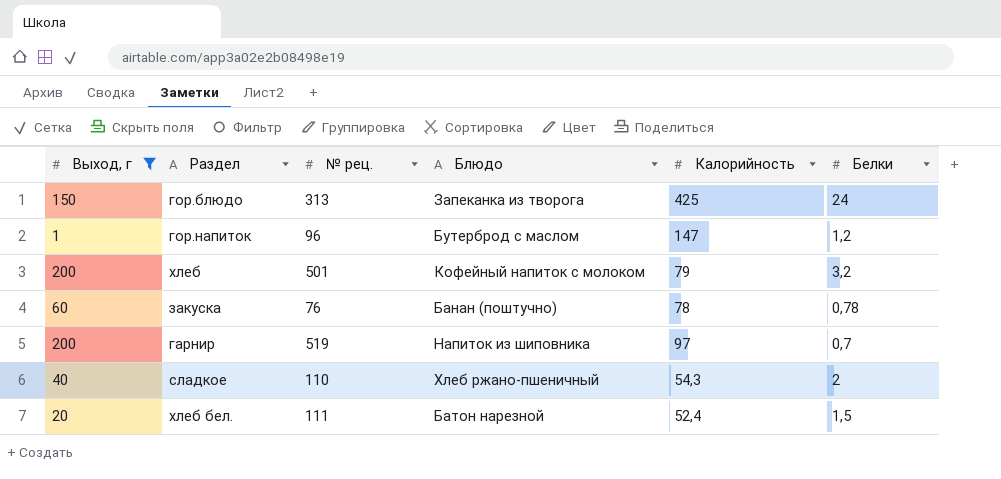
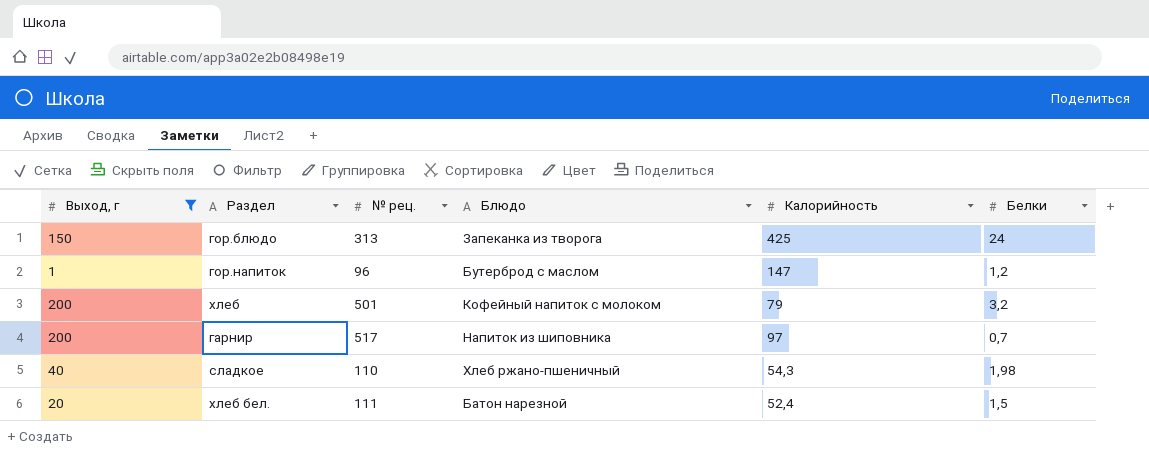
row закуска: 60 | 76 | Банан (поштучно) | 78 | 0,78 -> none
гарнир | № рец.: 519 -> 517
сладкое | Белки: 2 -> 1,98

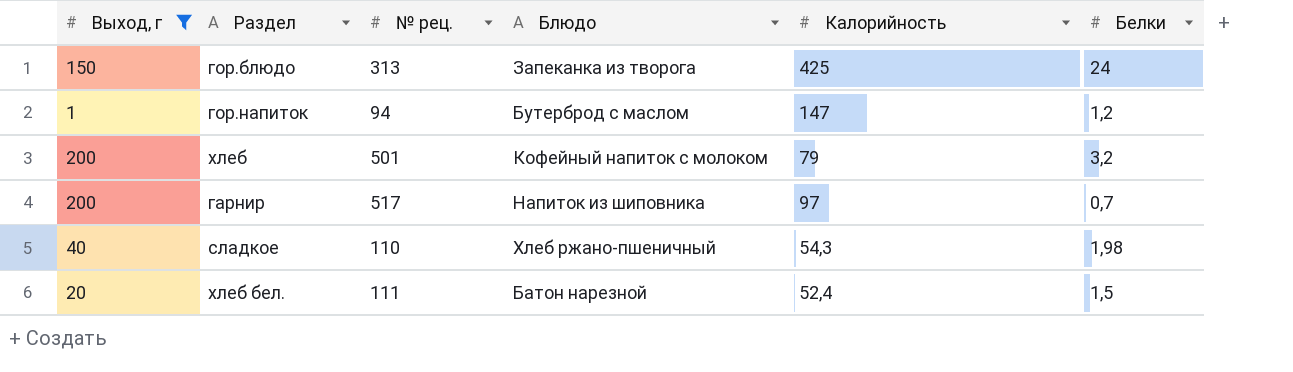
гор.напиток | № рец.: 96 -> 94

